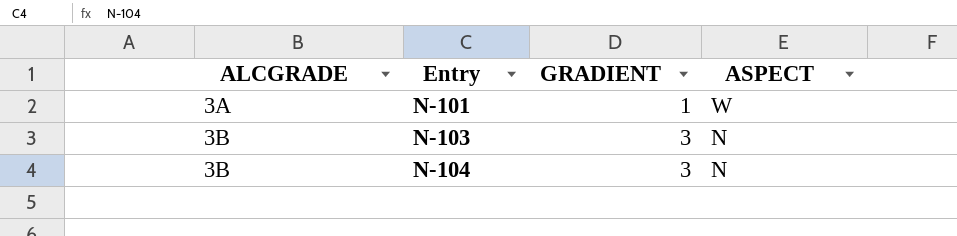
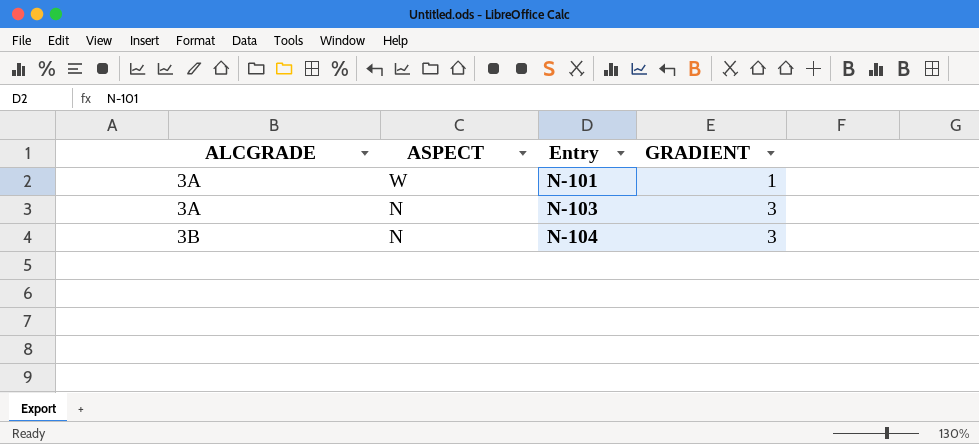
column ASPECT | position: 4 -> 2
N-103 | ALCGRADE: 3B -> 3A

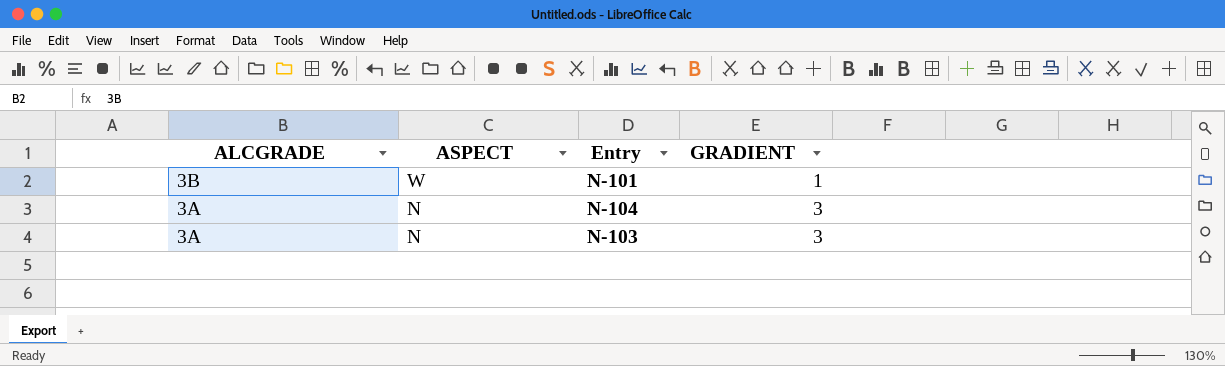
row order: ALCGRADE ascending -> ALCGRADE descending
N-101 | ALCGRADE: 3A -> 3B
N-104 | ALCGRADE: 3B -> 3A

